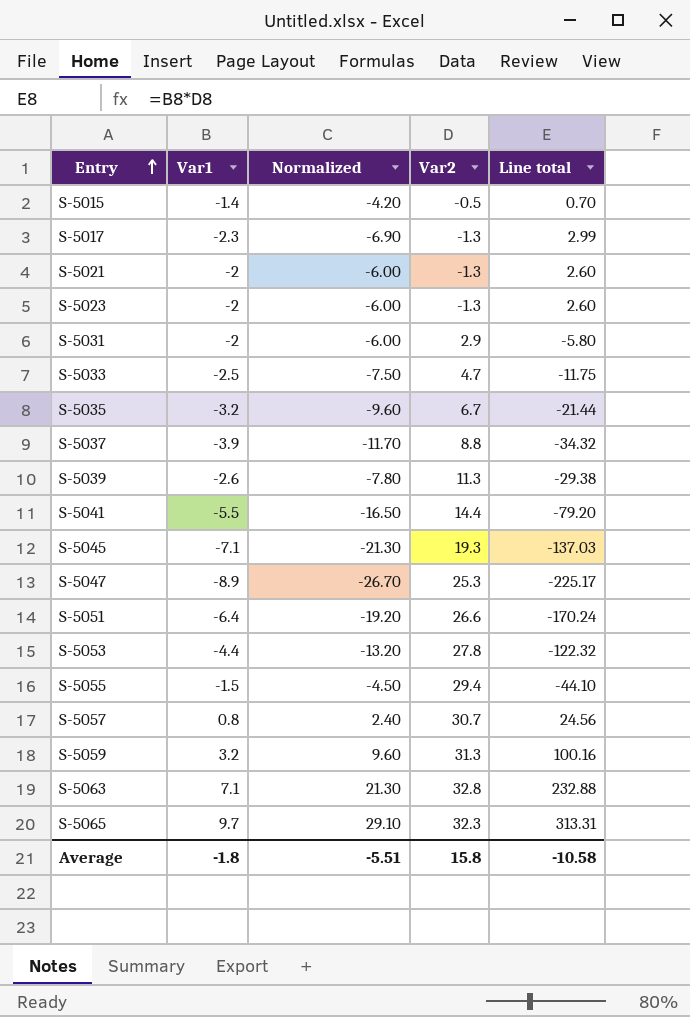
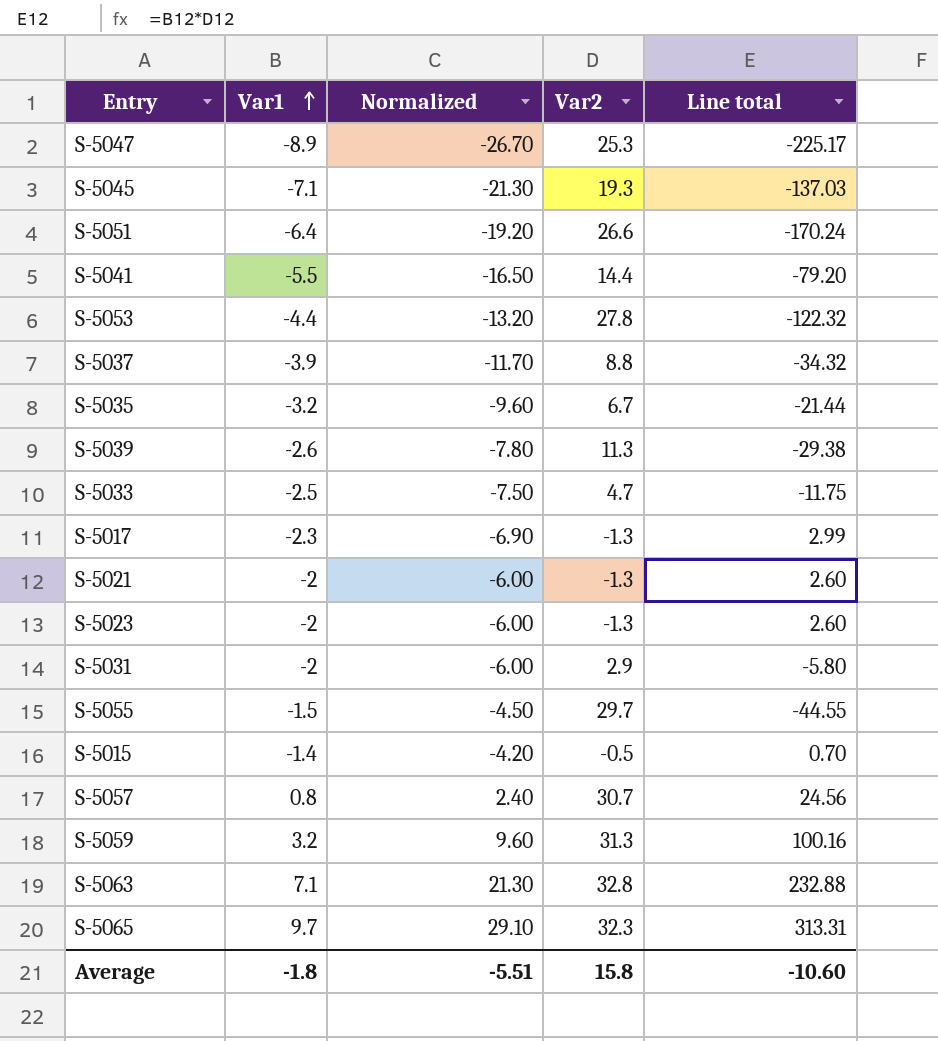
row order: Entry ascending -> Var1 ascending
S-5055 | Var2: 29.4 -> 29.7
S-5055 | Line total: -44.10 -> -44.55
Average | Line total: -10.58 -> -10.60

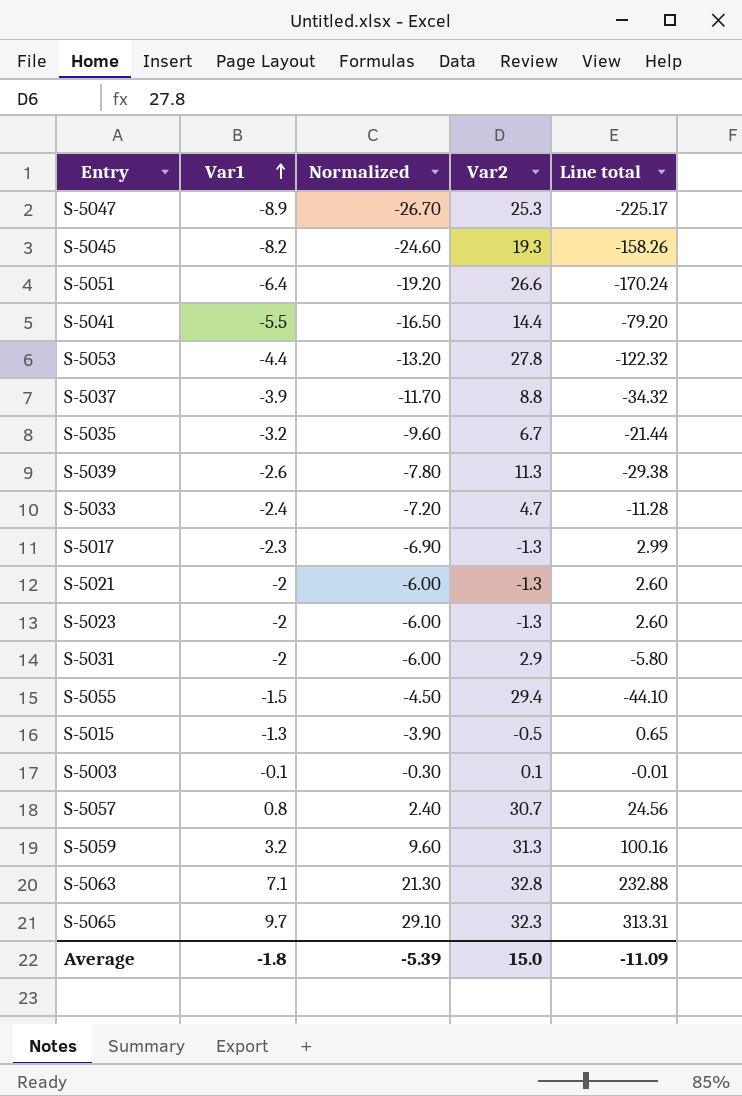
S-5045 | Var1: -7.1 -> -8.2
S-5045 | Normalized: -21.30 -> -24.60
S-5045 | Line total: -137.03 -> -158.26
S-5033 | Var1: -2.5 -> -2.4
S-5033 | Normalized: -7.50 -> -7.20
S-5033 | Line total: -11.75 -> -11.28
S-5055 | Var2: 29.7 -> 29.4
S-5055 | Line total: -44.55 -> -44.10
S-5015 | Var1: -1.4 -> -1.3
S-5015 | Normalized: -4.20 -> -3.90
S-5015 | Line total: 0.70 -> 0.65
row S-5003: none -> -0.1 | -0.30 | 0.1 | -0.01
Average | Normalized: -5.51 -> -5.39
Average | Var2: 15.8 -> 15.0
Average | Line total: -10.60 -> -11.09

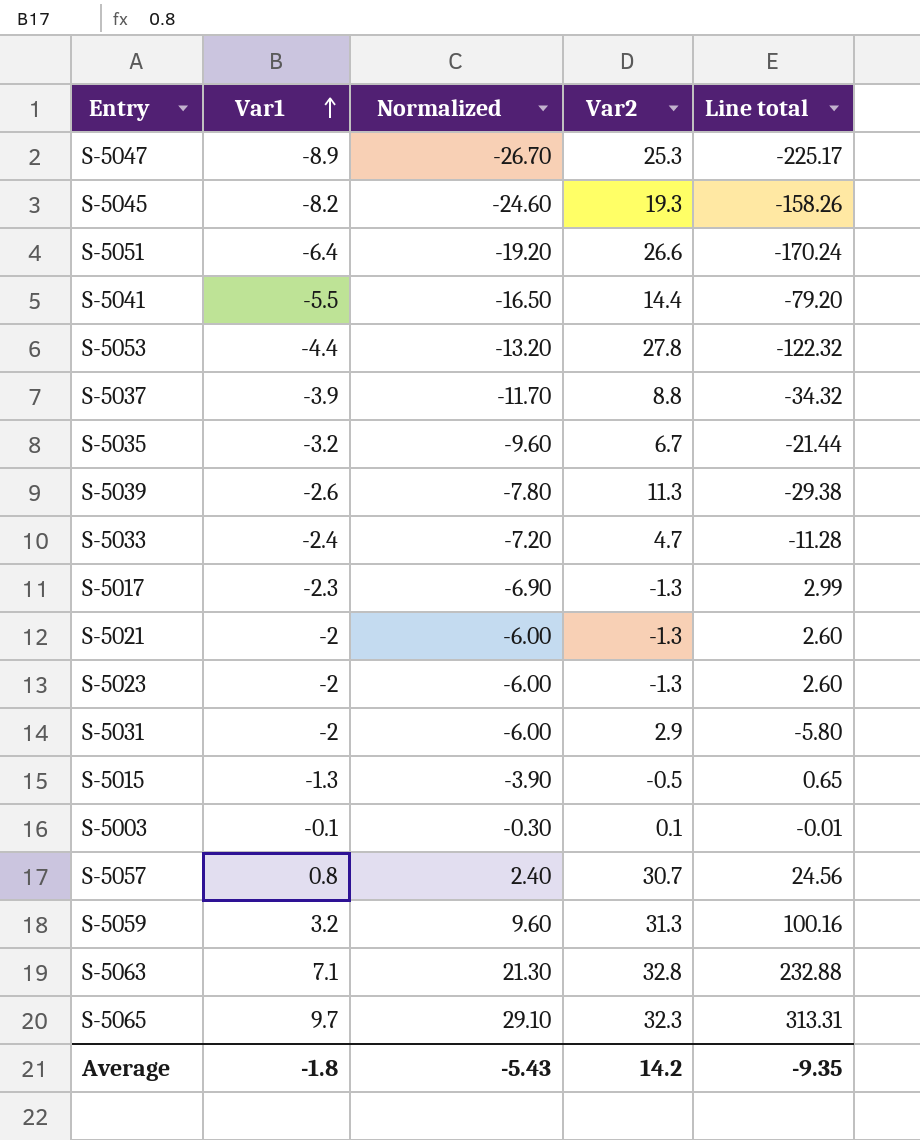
row S-5055: -1.5 | -4.50 | 29.4 | -44.10 -> none
Average | Normalized: -5.39 -> -5.43
Average | Var2: 15.0 -> 14.2
Average | Line total: -11.09 -> -9.35

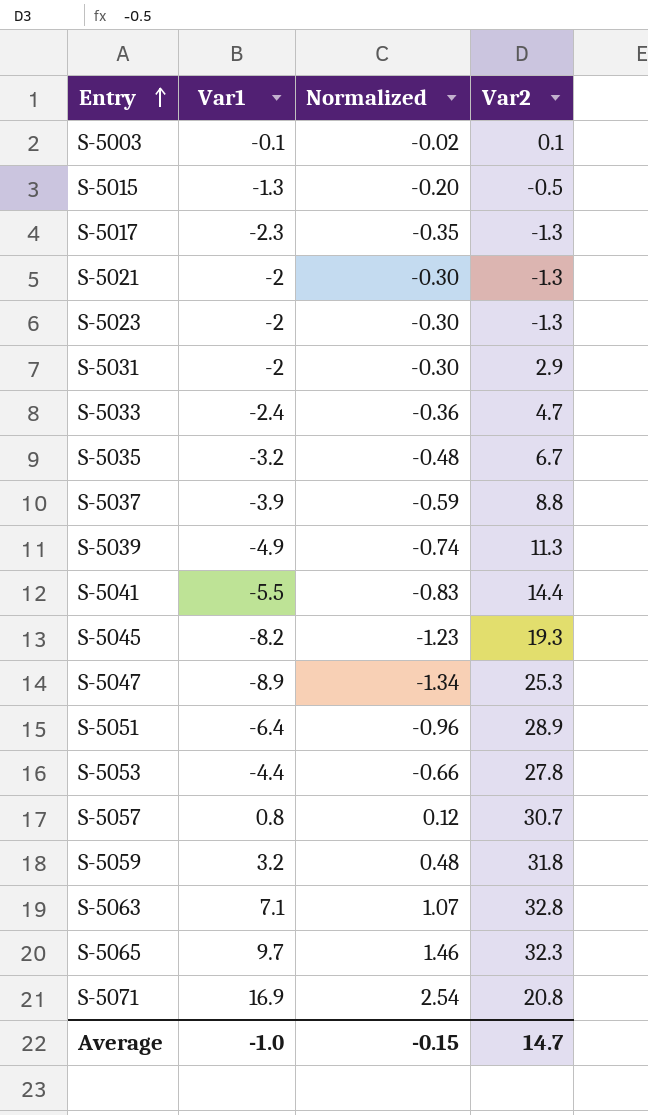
row order: Var1 ascending -> Entry ascending
column Line total | formula: [Var1] * [Var2] -> none
column Normalized | formula: [Var1] * 3 -> [Var1] * 0.15
S-5039 | Var1: -2.6 -> -4.9
S-5051 | Var2: 26.6 -> 28.9
S-5059 | Var2: 31.3 -> 31.8
row S-5071: none -> 16.9 | 2.54 | 20.8
Average | Var1: -1.8 -> -1.0
Average | Normalized: -5.43 -> -0.15
Average | Var2: 14.2 -> 14.7

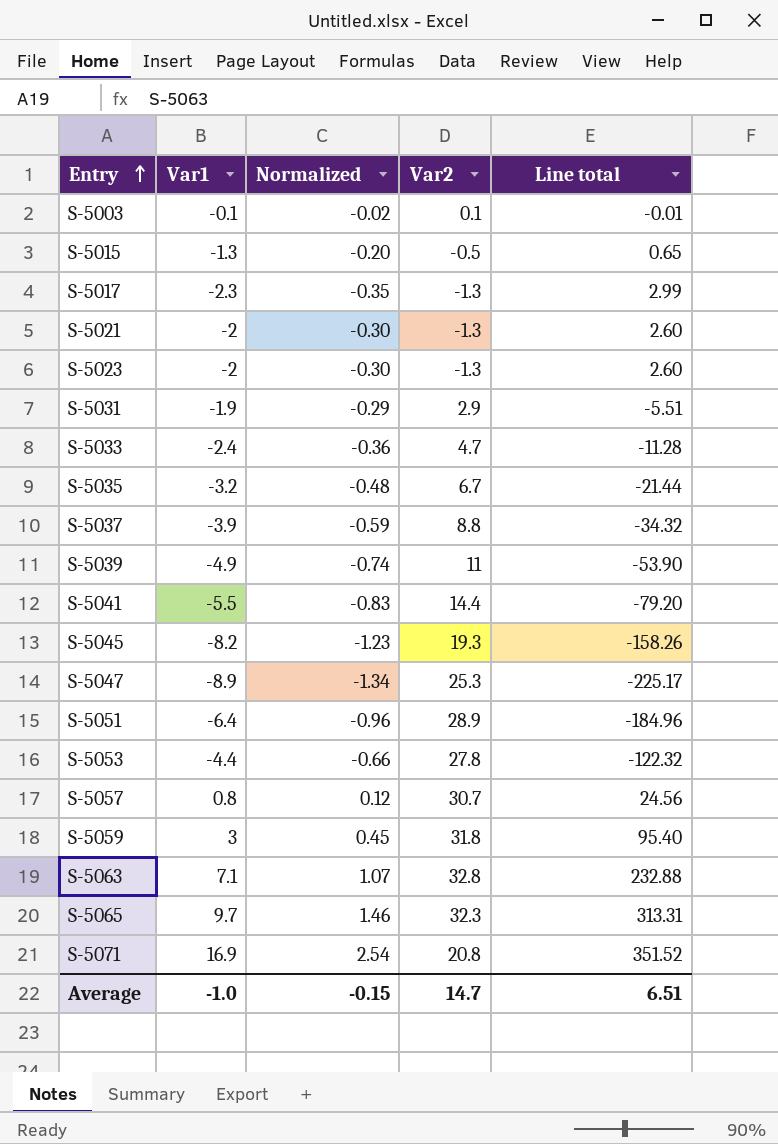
column Line total | formula: none -> [Var1] * [Var2]
S-5031 | Var1: -2 -> -1.9
S-5031 | Normalized: -0.30 -> -0.29
S-5039 | Var2: 11.3 -> 11
S-5059 | Var1: 3.2 -> 3
S-5059 | Normalized: 0.48 -> 0.45

